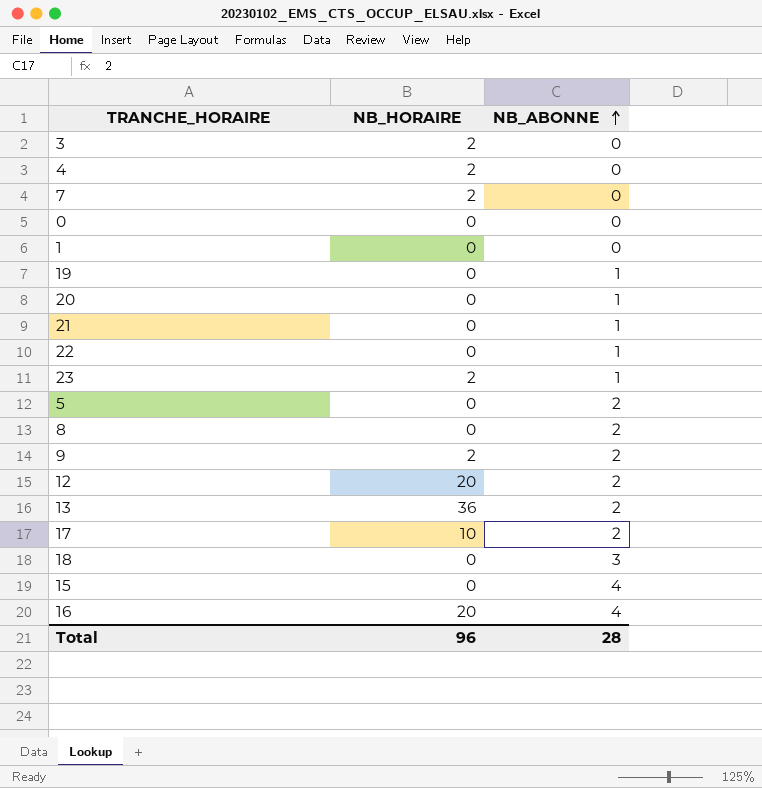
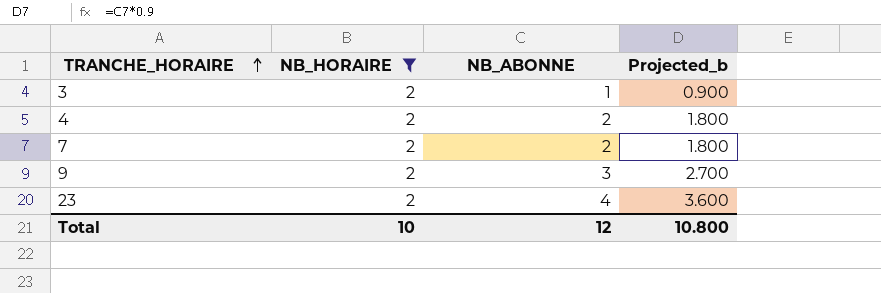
filter: none -> NB_HORAIRE = 2
row order: NB_ABONNE ascending -> TRANCHE_HORAIRE ascending
column Projected_b | formula: none -> [NB_ABONNE] * 0.9
3 | NB_ABONNE: 0 -> 1
4 | NB_ABONNE: 0 -> 2
7 | NB_ABONNE: 0 -> 2
9 | NB_ABONNE: 2 -> 3
23 | NB_ABONNE: 1 -> 4
Total | NB_HORAIRE: 96 -> 10
Total | NB_ABONNE: 28 -> 12

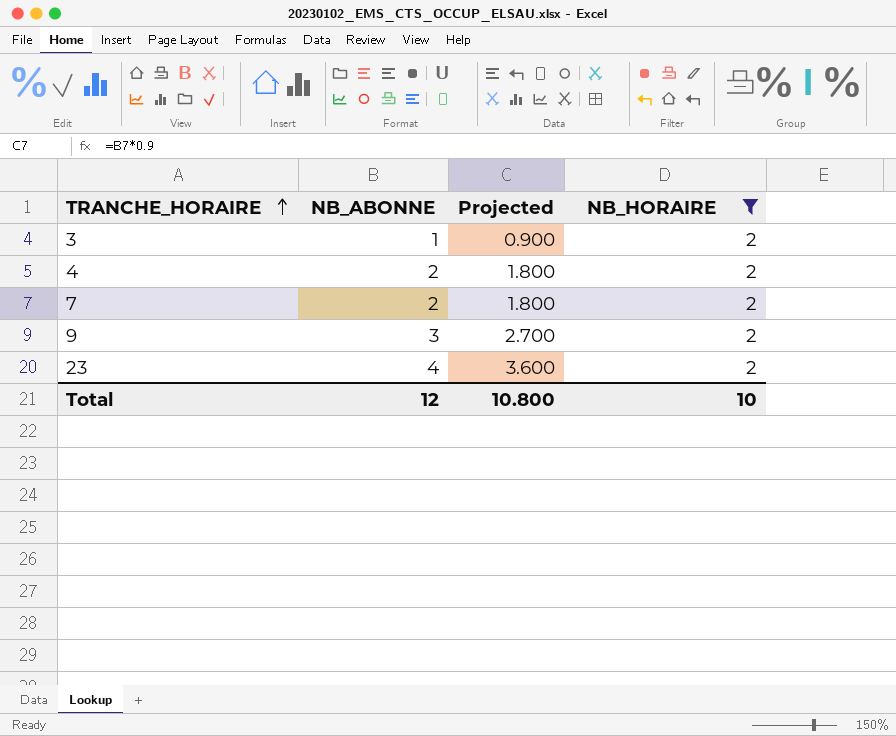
column name: Projected_b -> Projected
column NB_HORAIRE | position: 2 -> 4

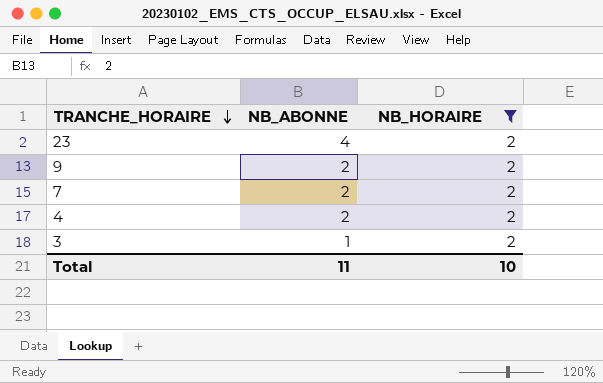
row order: TRANCHE_HORAIRE ascending -> TRANCHE_HORAIRE descending
column Projected | formula: [NB_ABONNE] * 0.9 -> none
9 | NB_ABONNE: 3 -> 2
Total | NB_ABONNE: 12 -> 11

